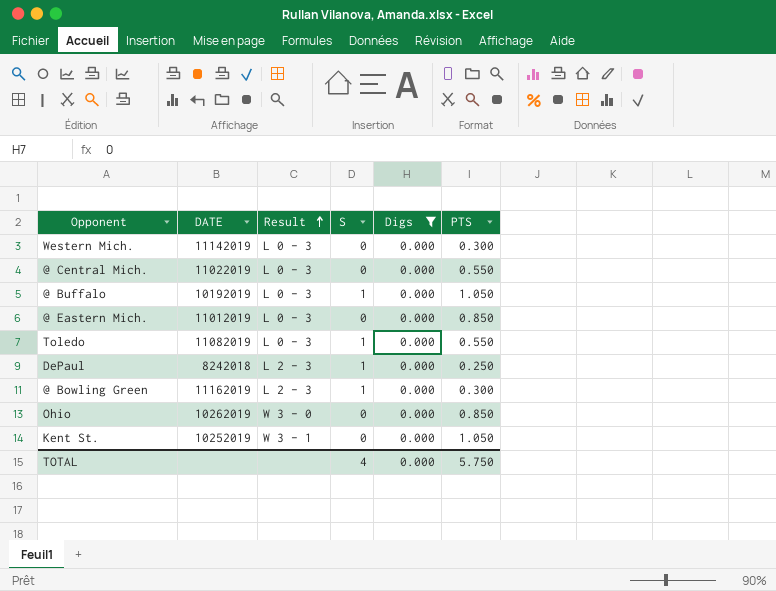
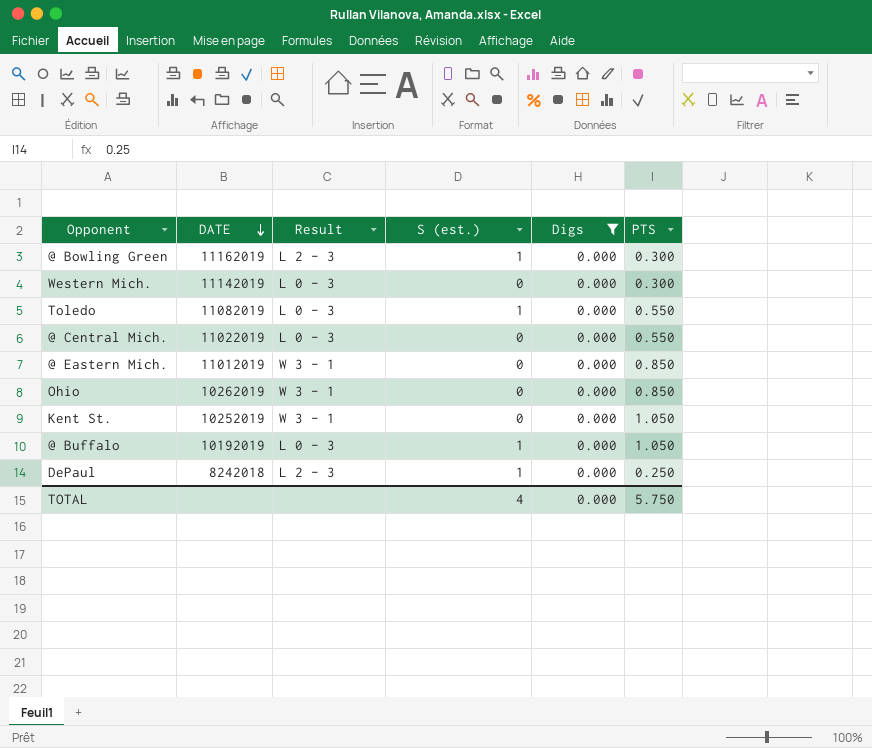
row order: Result ascending -> DATE descending
column name: S -> S (est.)
@ Eastern Mich. | Result: L 0 - 3 -> W 3 - 1
Ohio | Result: W 3 - 0 -> W 3 - 1

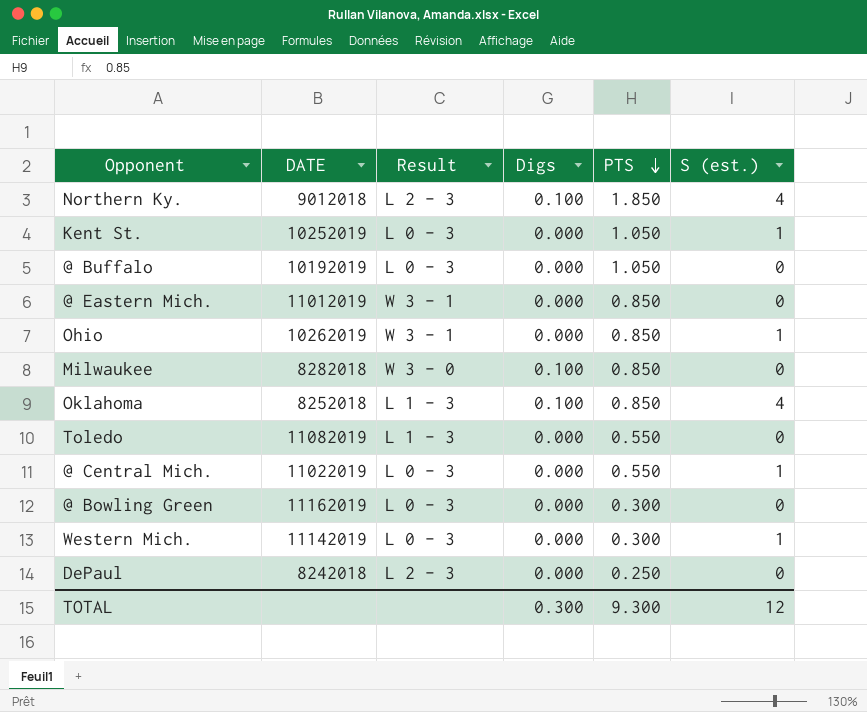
filter: Digs = 0.000 -> none
row order: DATE descending -> PTS descending
column S (est.) | position: 4 -> 6
Kent St. | Result: W 3 - 1 -> L 0 - 3
Kent St. | S (est.): 0 -> 1
@ Buffalo | S (est.): 1 -> 0
Ohio | S (est.): 0 -> 1
Toledo | Result: L 0 - 3 -> L 1 - 3
Toledo | S (est.): 1 -> 0
@ Central Mich. | S (est.): 0 -> 1
@ Bowling Green | Result: L 2 - 3 -> L 0 - 3
@ Bowling Green | S (est.): 1 -> 0
Western Mich. | S (est.): 0 -> 1
DePaul | S (est.): 1 -> 0
TOTAL | Digs: 0.000 -> 0.300
TOTAL | PTS: 5.750 -> 9.300
TOTAL | S (est.): 4 -> 12

